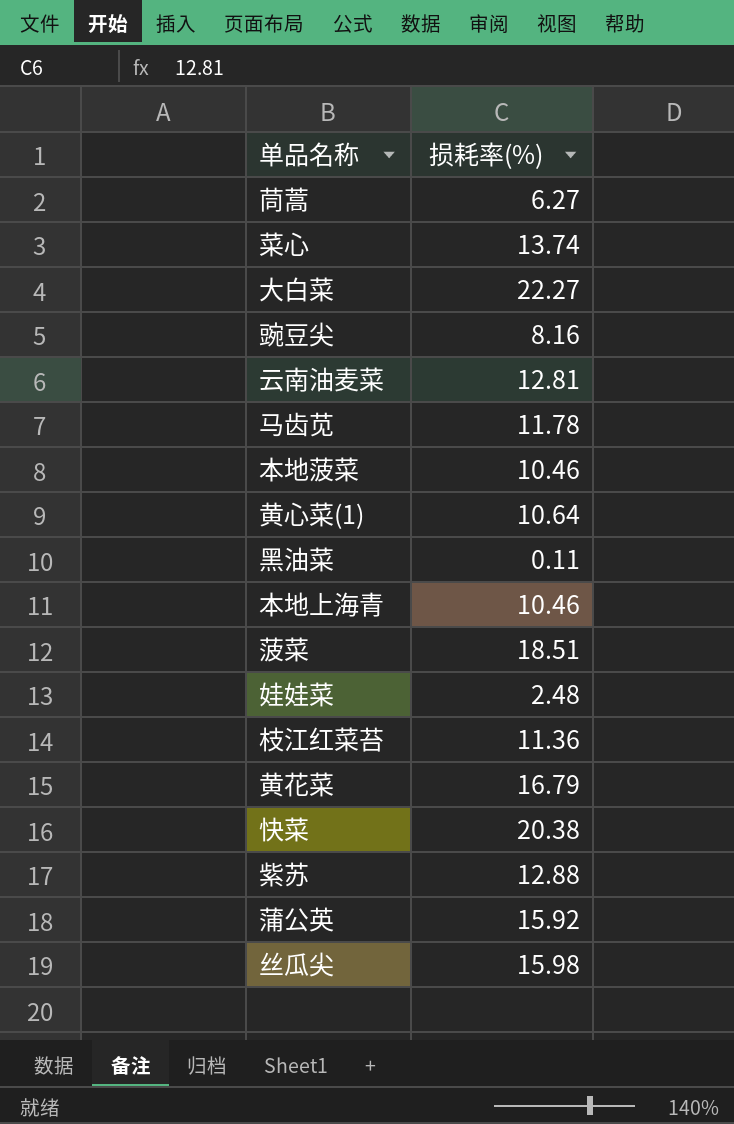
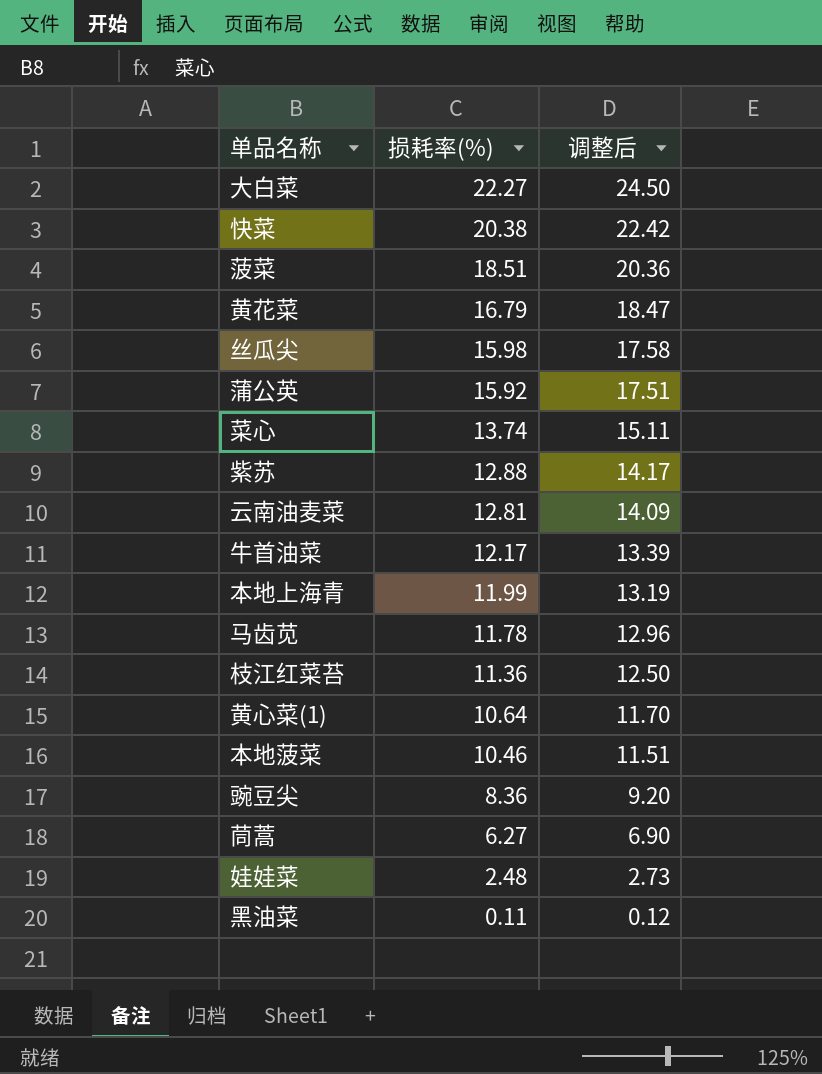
row order: none -> 损耗率(%) descending
column 调整后 | formula: none -> [损耗率(%)] * 1.1
row 牛首油菜: none -> 12.17 | 13.39
本地上海青 | 损耗率(%): 10.46 -> 11.99
豌豆尖 | 损耗率(%): 8.16 -> 8.36

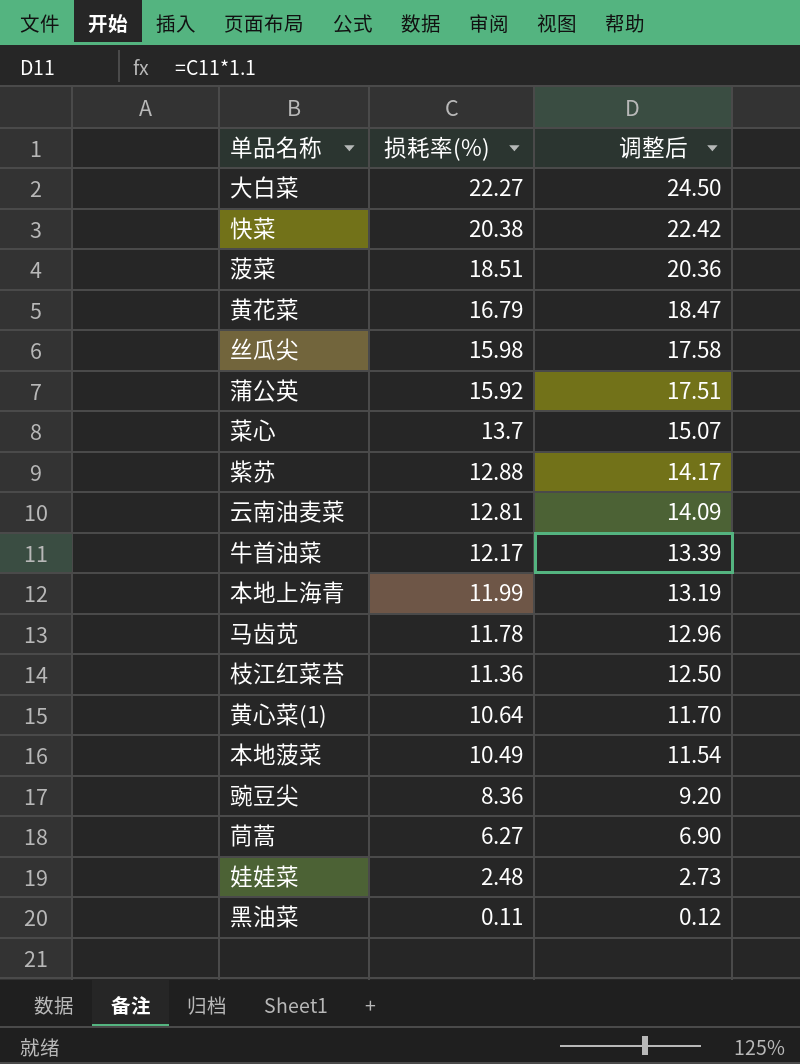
菜心 | 损耗率(%): 13.74 -> 13.7
菜心 | 调整后: 15.11 -> 15.07
本地菠菜 | 损耗率(%): 10.46 -> 10.49
本地菠菜 | 调整后: 11.51 -> 11.54

